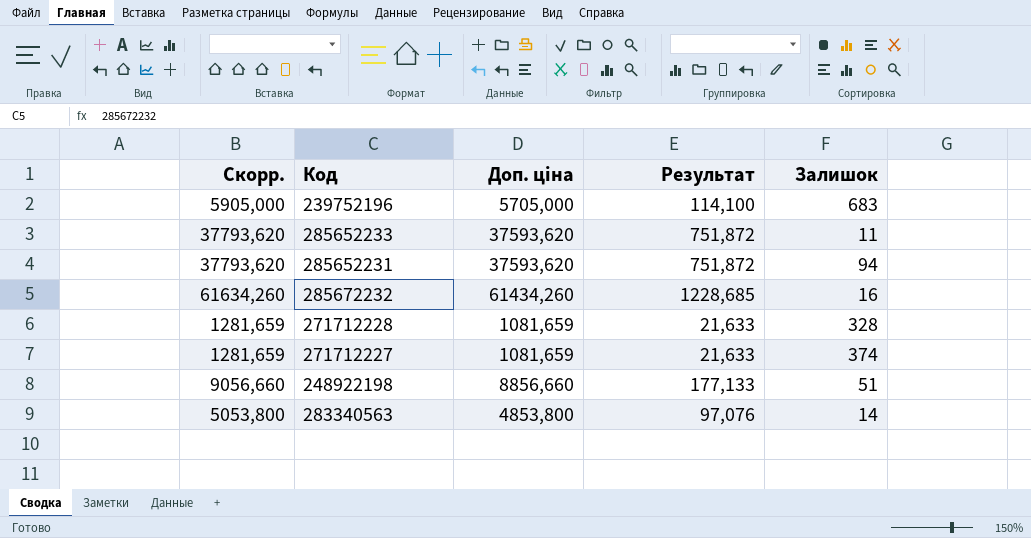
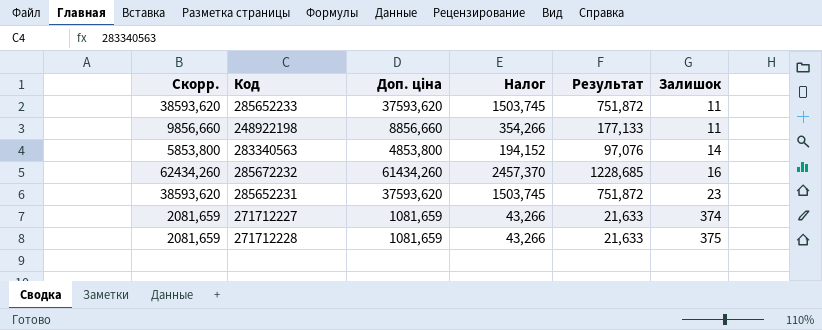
row order: none -> Залишок ascending
column Скорр. | formula: [Доп. ціна] + 200 -> [Доп. ціна] + 1000
column Налог | formula: none -> [Доп. ціна] * 0,04
row 239752196: 5905,000 | 5705,000 | 114,100 | 683 -> none
248922198 | Залишок: 51 -> 11
285652231 | Залишок: 94 -> 23
271712228 | Залишок: 328 -> 375

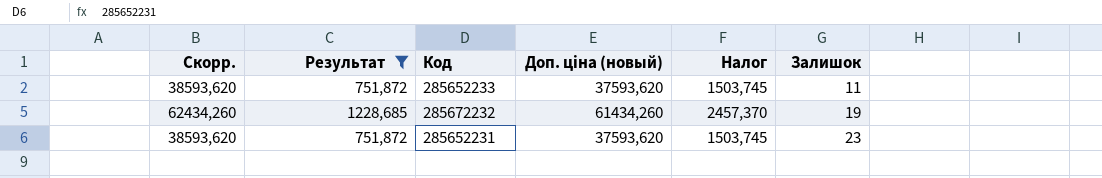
filter: none -> Результат >= 751,872
column Результат | position: 5 -> 2
column name: Доп. ціна -> Доп. ціна (новый)
285672232 | Залишок: 16 -> 19

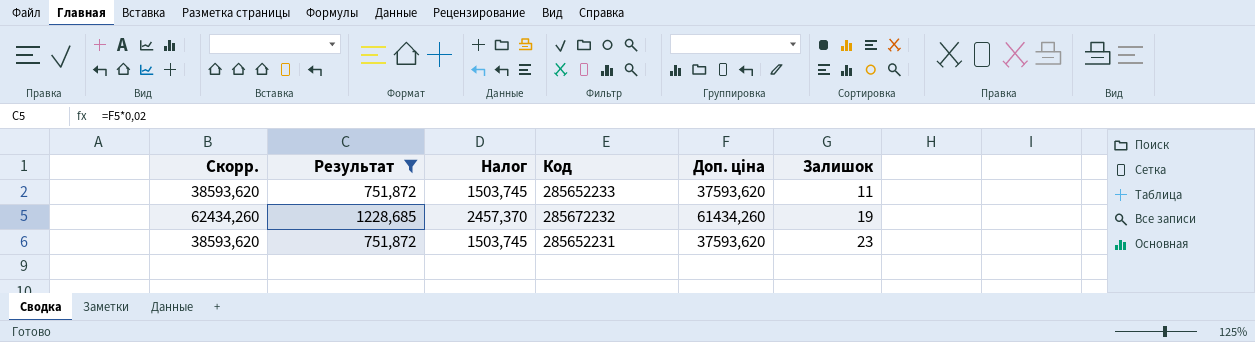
column Налог | position: 5 -> 3
column name: Доп. ціна (новый) -> Доп. ціна

